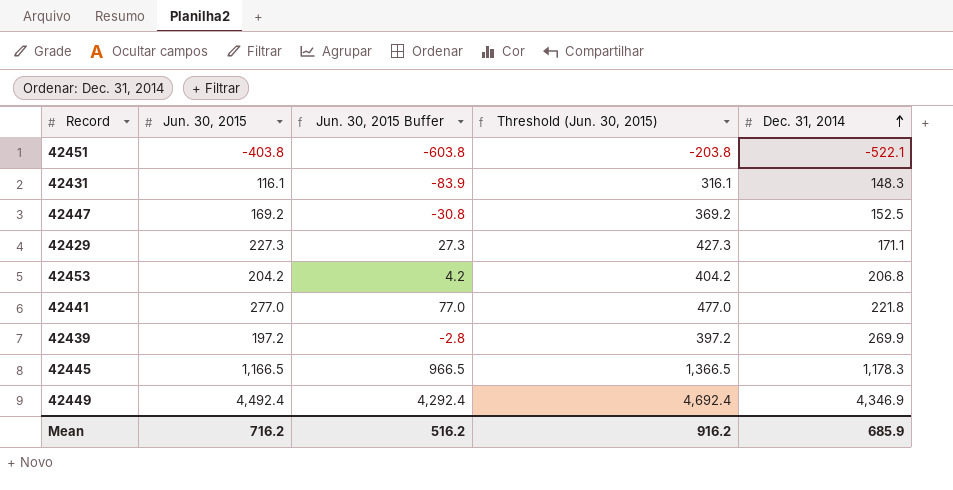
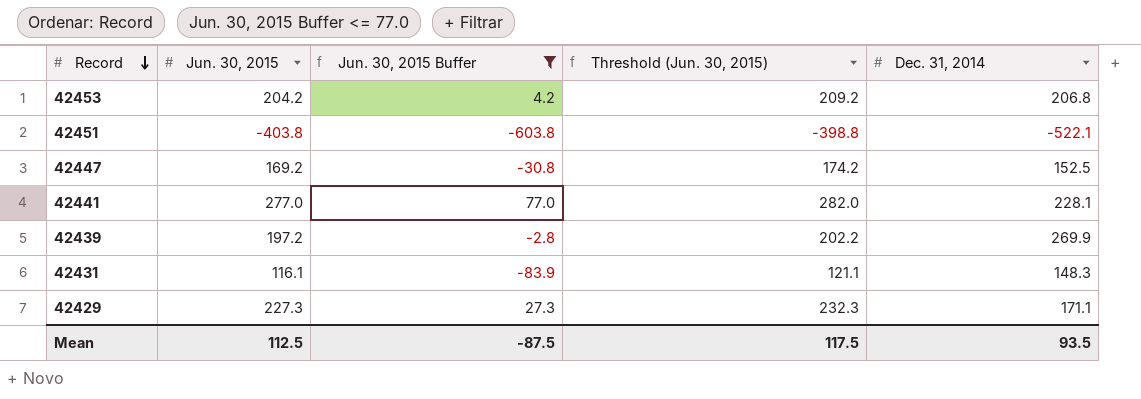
filter: none -> Jun. 30, 2015 Buffer <= 77.0
row order: Dec. 31, 2014 ascending -> Record descending
column Threshold (Jun. 30, 2015) | formula: [Jun. 30, 2015] + 200 -> [Jun. 30, 2015] + 5
42441 | Dec. 31, 2014: 221.8 -> 228.1
Mean | Jun. 30, 2015: 716.2 -> 112.5
Mean | Jun. 30, 2015 Buffer: 516.2 -> -87.5
Mean | Threshold (Jun. 30, 2015): 916.2 -> 117.5
Mean | Dec. 31, 2014: 685.9 -> 93.5

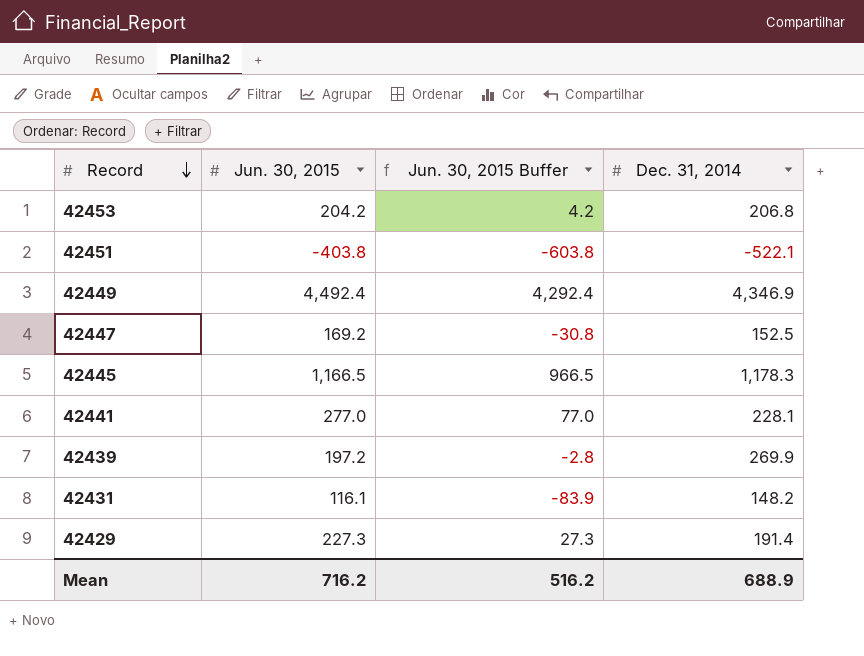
filter: Jun. 30, 2015 Buffer <= 77.0 -> none
column Threshold (Jun. 30, 2015) | formula: [Jun. 30, 2015] + 5 -> none
42431 | Dec. 31, 2014: 148.3 -> 148.2
42429 | Dec. 31, 2014: 171.1 -> 191.4
Mean | Jun. 30, 2015: 112.5 -> 716.2
Mean | Jun. 30, 2015 Buffer: -87.5 -> 516.2
Mean | Dec. 31, 2014: 93.5 -> 688.9

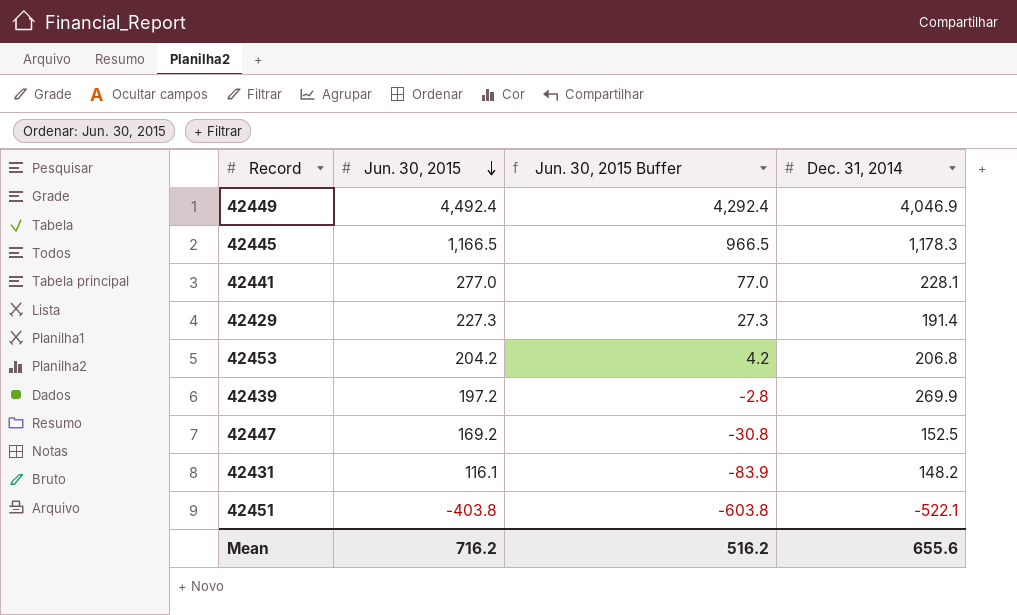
row order: Record descending -> Jun. 30, 2015 descending
42449 | Dec. 31, 2014: 4,346.9 -> 4,046.9
Mean | Dec. 31, 2014: 688.9 -> 655.6

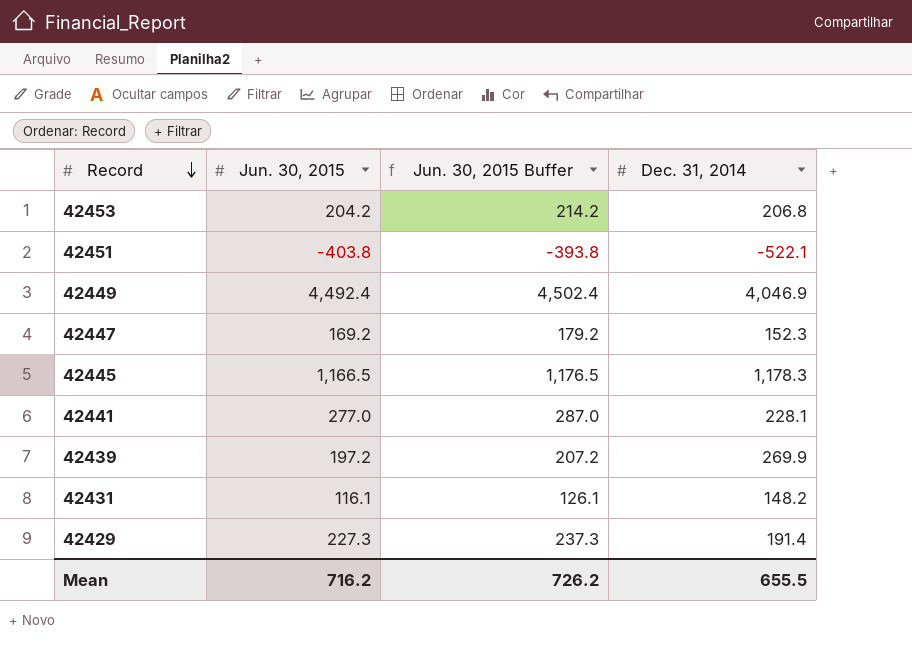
row order: Jun. 30, 2015 descending -> Record descending
column Jun. 30, 2015 Buffer | formula: [Jun. 30, 2015] - 200 -> [Jun. 30, 2015] + 10
42447 | Dec. 31, 2014: 152.5 -> 152.3
Mean | Jun. 30, 2015 Buffer: 516.2 -> 726.2
Mean | Dec. 31, 2014: 655.6 -> 655.5

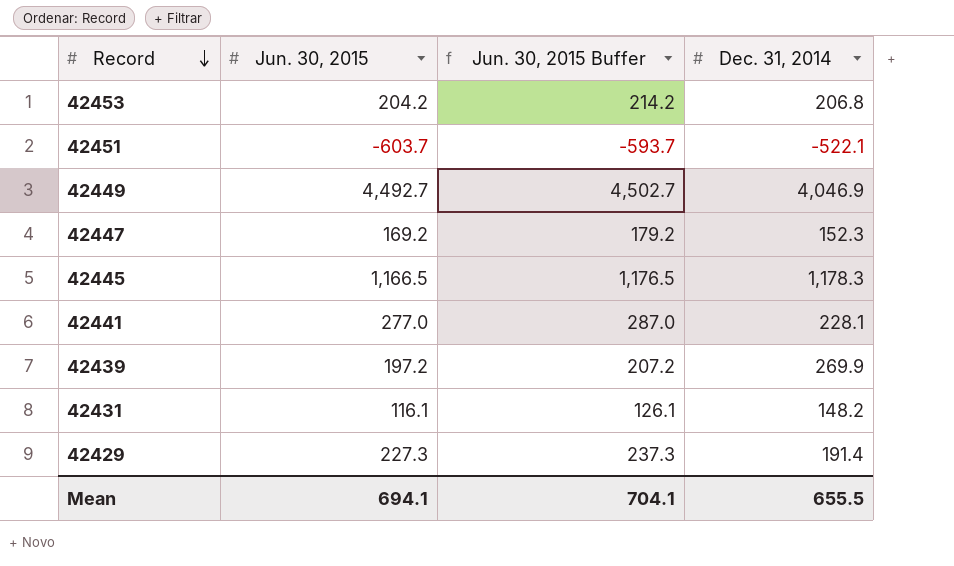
42451 | Jun. 30, 2015: -403.8 -> -603.7
42451 | Jun. 30, 2015 Buffer: -393.8 -> -593.7
42449 | Jun. 30, 2015: 4,492.4 -> 4,492.7
42449 | Jun. 30, 2015 Buffer: 4,502.4 -> 4,502.7
Mean | Jun. 30, 2015: 716.2 -> 694.1
Mean | Jun. 30, 2015 Buffer: 726.2 -> 704.1

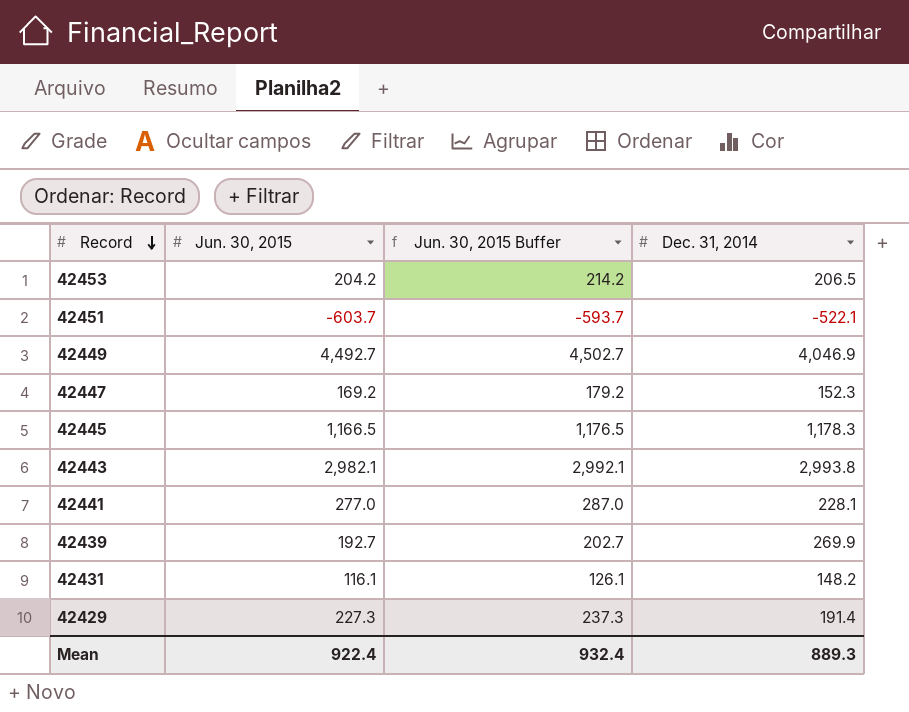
42453 | Dec. 31, 2014: 206.8 -> 206.5
row 42443: none -> 2,982.1 | 2,992.1 | 2,993.8
42439 | Jun. 30, 2015: 197.2 -> 192.7
42439 | Jun. 30, 2015 Buffer: 207.2 -> 202.7
Mean | Jun. 30, 2015: 694.1 -> 922.4
Mean | Jun. 30, 2015 Buffer: 704.1 -> 932.4
Mean | Dec. 31, 2014: 655.5 -> 889.3

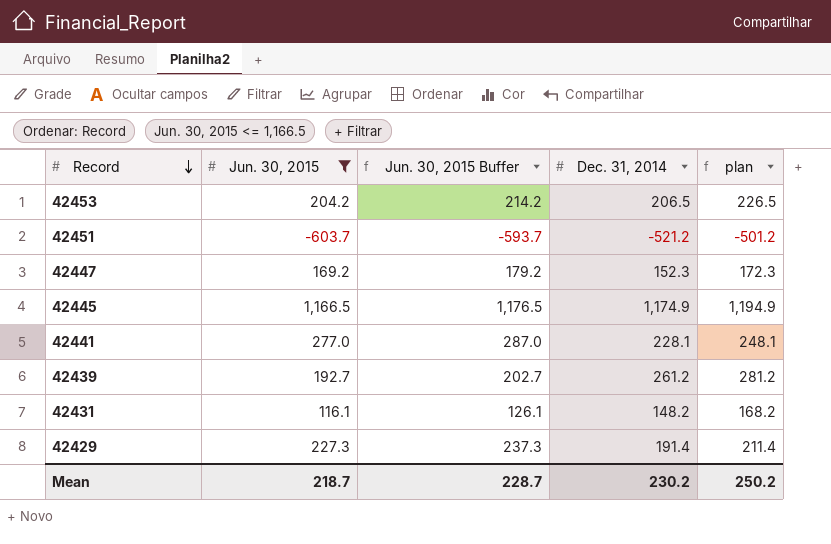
filter: none -> Jun. 30, 2015 <= 1,166.5
column plan | formula: none -> [Dec. 31, 2014] + 20
42451 | Dec. 31, 2014: -522.1 -> -521.2
42445 | Dec. 31, 2014: 1,178.3 -> 1,174.9
42439 | Dec. 31, 2014: 269.9 -> 261.2
Mean | Jun. 30, 2015: 922.4 -> 218.7
Mean | Jun. 30, 2015 Buffer: 932.4 -> 228.7
Mean | Dec. 31, 2014: 889.3 -> 230.2

